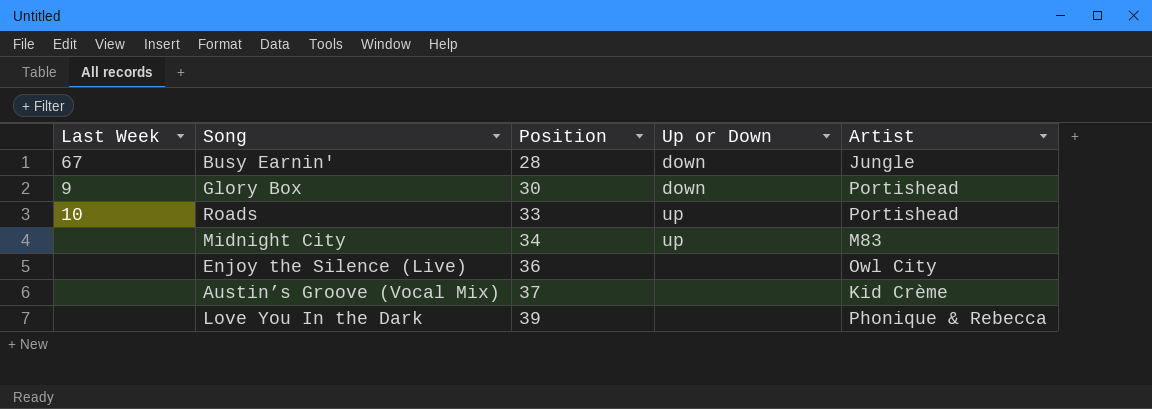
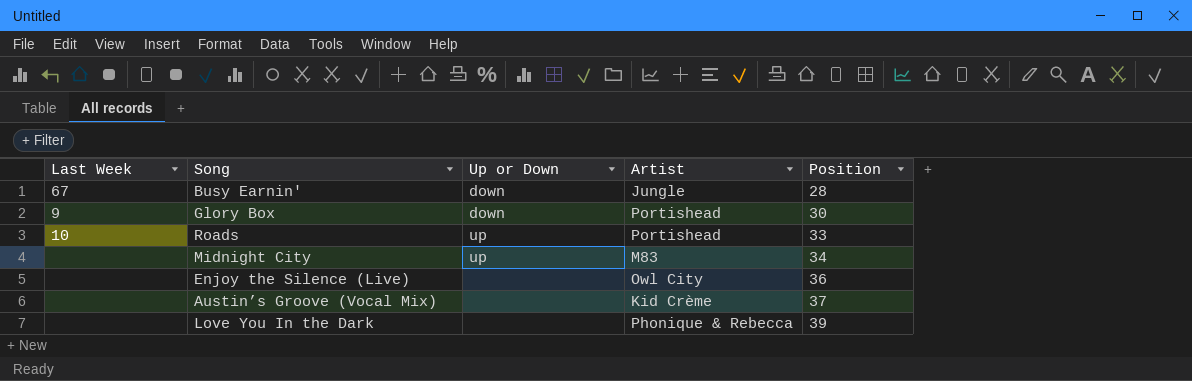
column Position | position: 3 -> 5

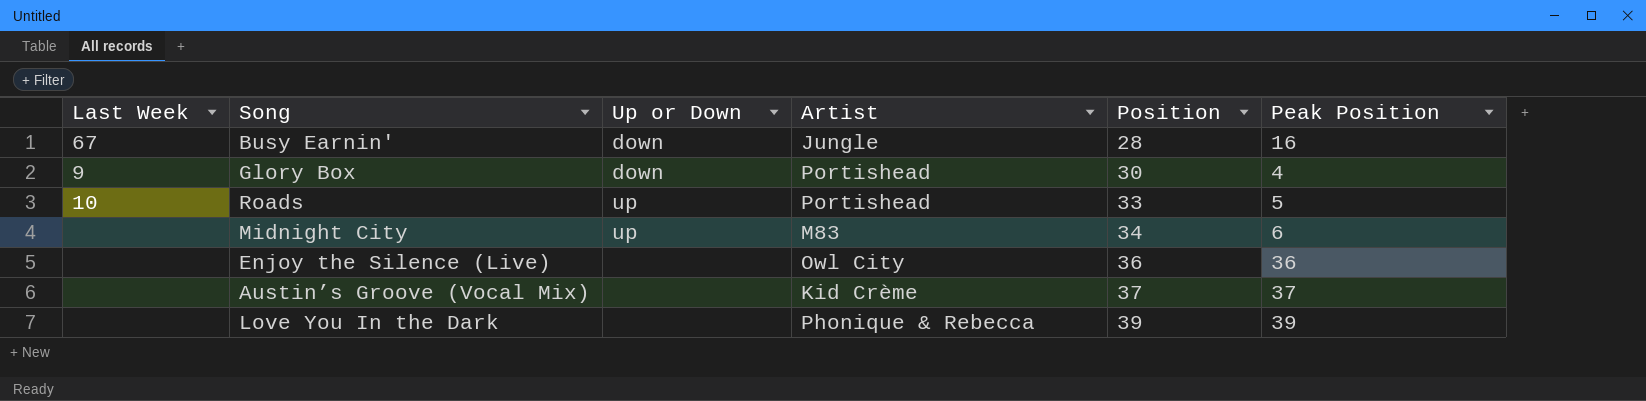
column Peak Position | position: none -> 6

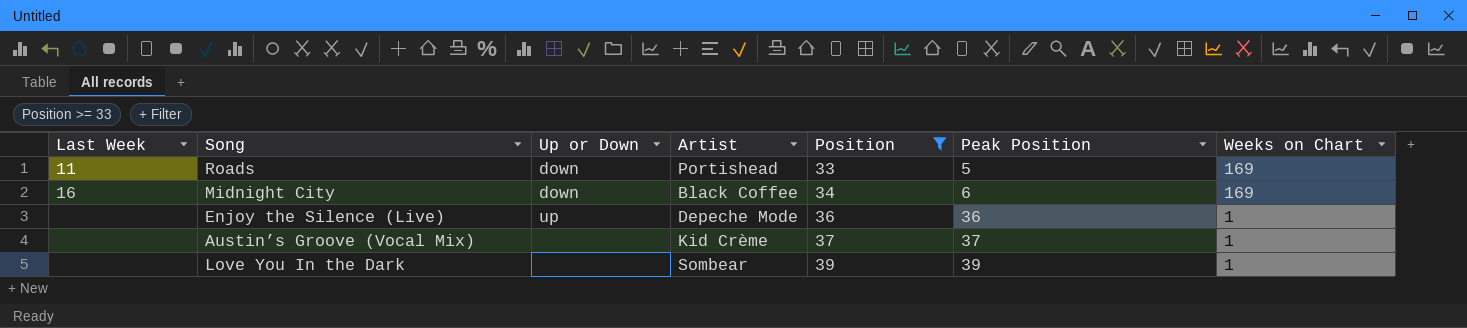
filter: none -> Position >= 33
column Weeks on Chart | position: none -> 7
Roads | Last Week: 10 -> 11
Roads | Up or Down: up -> down
Midnight City | Last Week: none -> 16
Midnight City | Up or Down: up -> down
Midnight City | Artist: M83 -> Black Coffee
Enjoy the Silence (Live) | Up or Down: none -> up
Enjoy the Silence (Live) | Artist: Owl City -> Depeche Mode
Love You In the Dark | Artist: Phonique & Rebecca -> Sombear

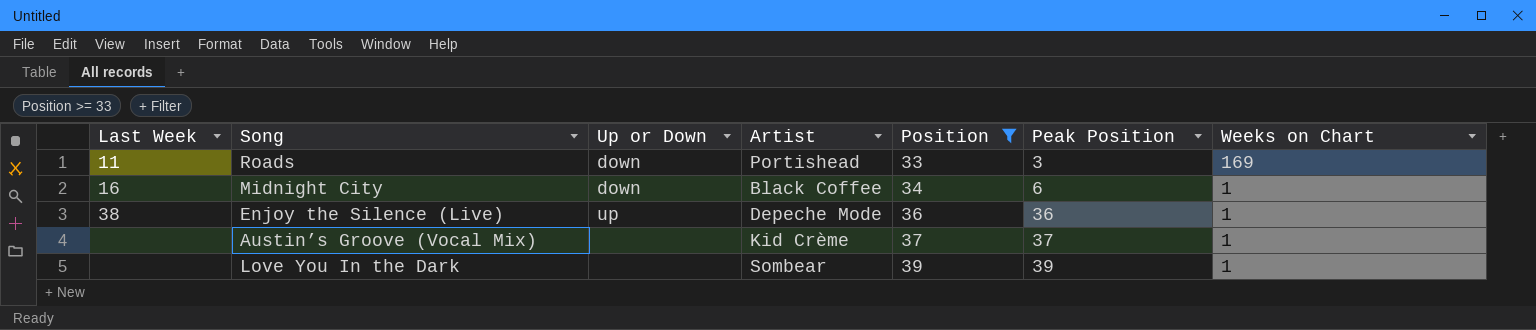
Roads | Peak Position: 5 -> 3
Midnight City | Weeks on Chart: 169 -> 1
Enjoy the Silence (Live) | Last Week: none -> 38

